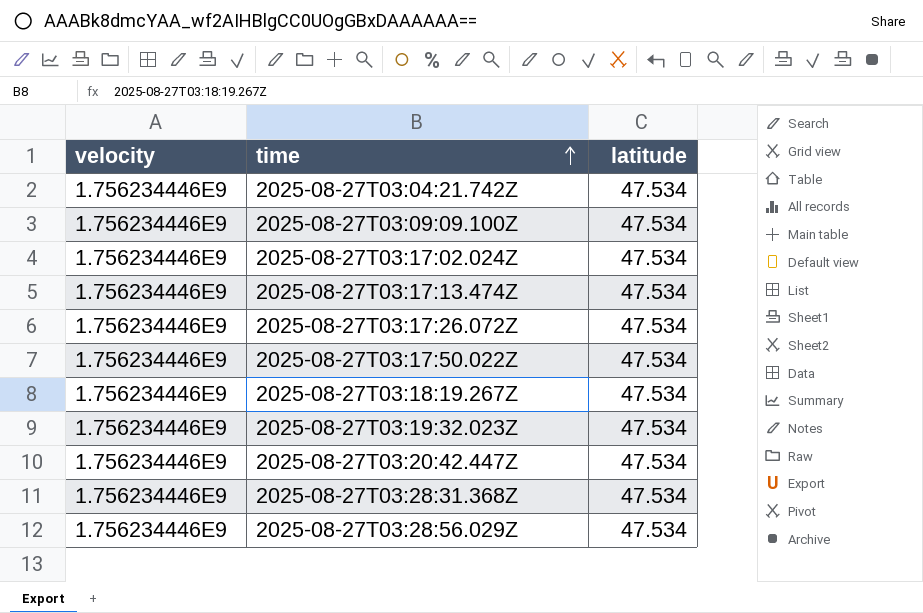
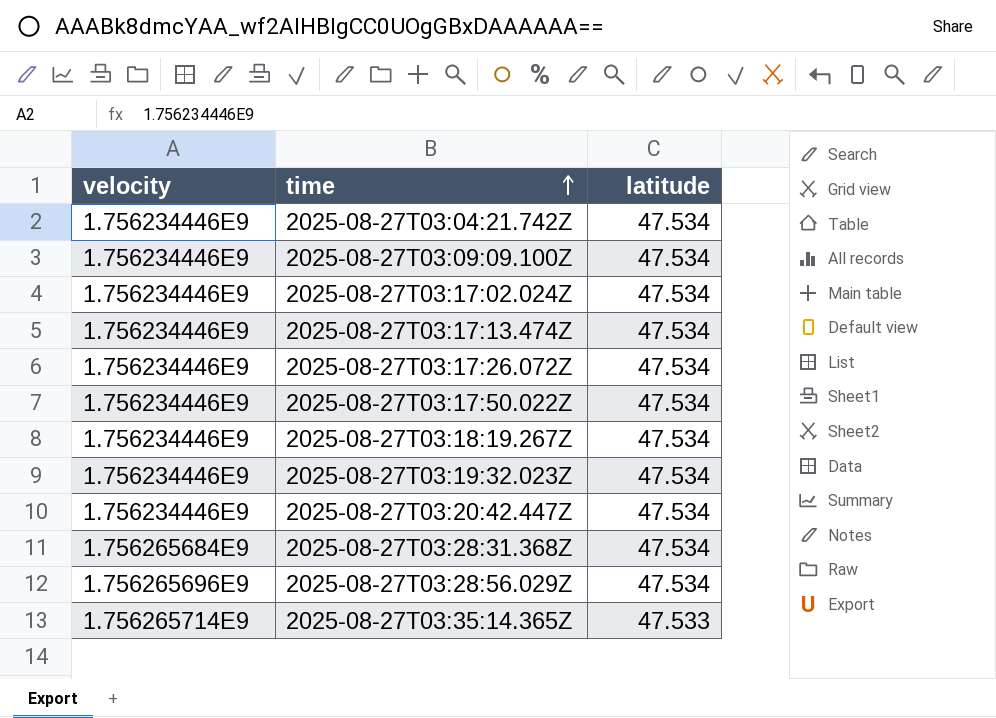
2025-08-27T03:28:31.368Z | velocity: 1.756234446E9 -> 1.756265684E9
2025-08-27T03:28:56.029Z | velocity: 1.756234446E9 -> 1.756265696E9
row 2025-08-27T03:35:14.365Z: none -> 1.756265714E9 | 47.533

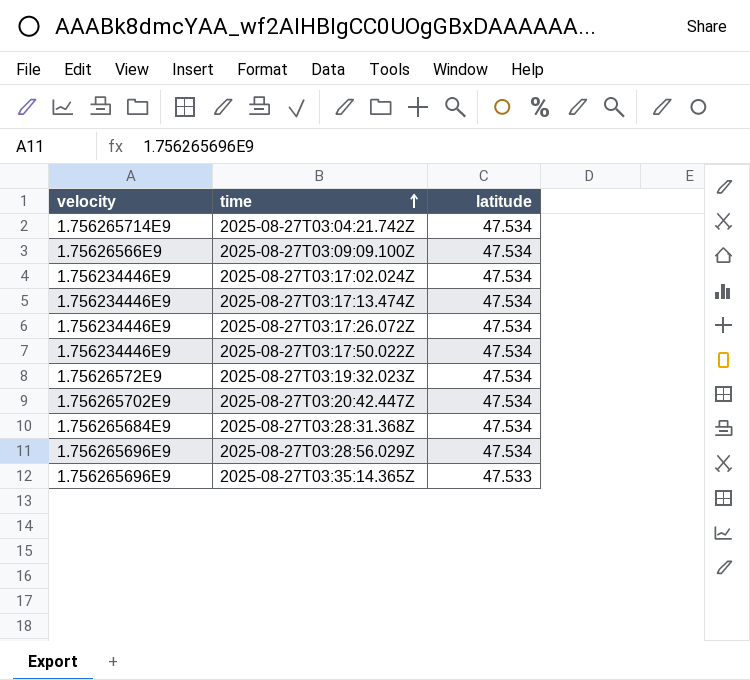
row 2025-08-27T03:18:19.267Z: 1.756234446E9 | 47.534 -> none
2025-08-27T03:04:21.742Z | velocity: 1.756234446E9 -> 1.756265714E9
2025-08-27T03:09:09.100Z | velocity: 1.756234446E9 -> 1.75626566E9
2025-08-27T03:19:32.023Z | velocity: 1.756234446E9 -> 1.75626572E9
2025-08-27T03:20:42.447Z | velocity: 1.756234446E9 -> 1.756265702E9
2025-08-27T03:35:14.365Z | velocity: 1.756265714E9 -> 1.756265696E9

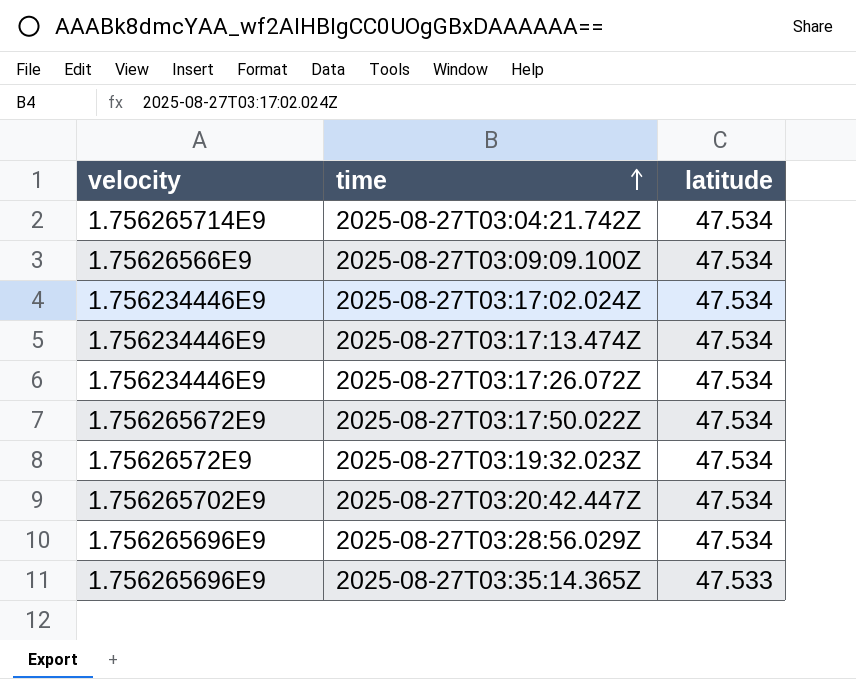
row 2025-08-27T03:28:31.368Z: 1.756265684E9 | 47.534 -> none
2025-08-27T03:17:50.022Z | velocity: 1.756234446E9 -> 1.756265672E9

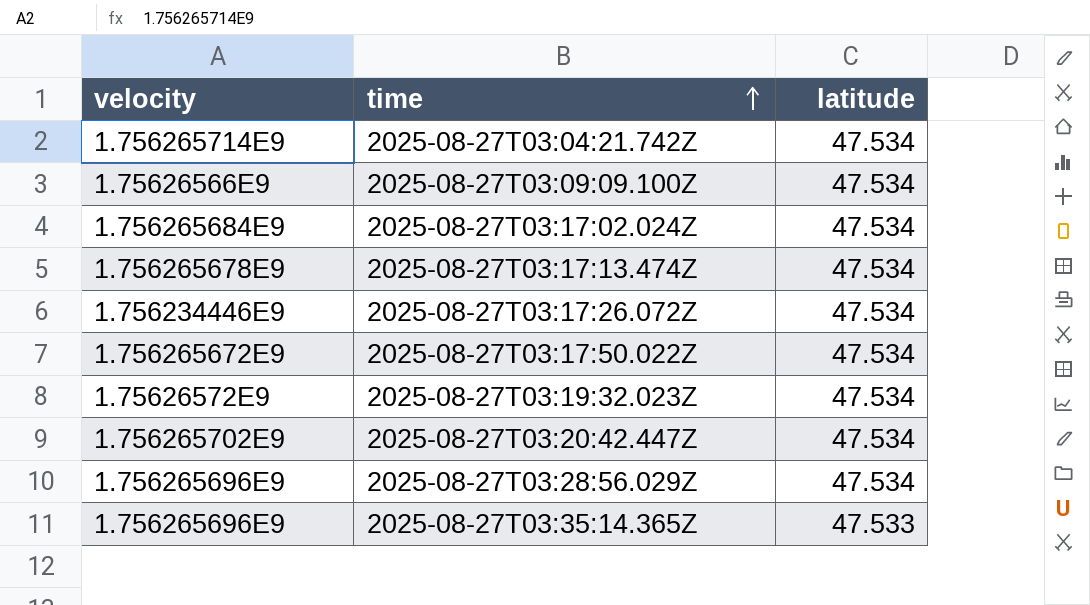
2025-08-27T03:17:02.024Z | velocity: 1.756234446E9 -> 1.756265684E9
2025-08-27T03:17:13.474Z | velocity: 1.756234446E9 -> 1.756265678E9

